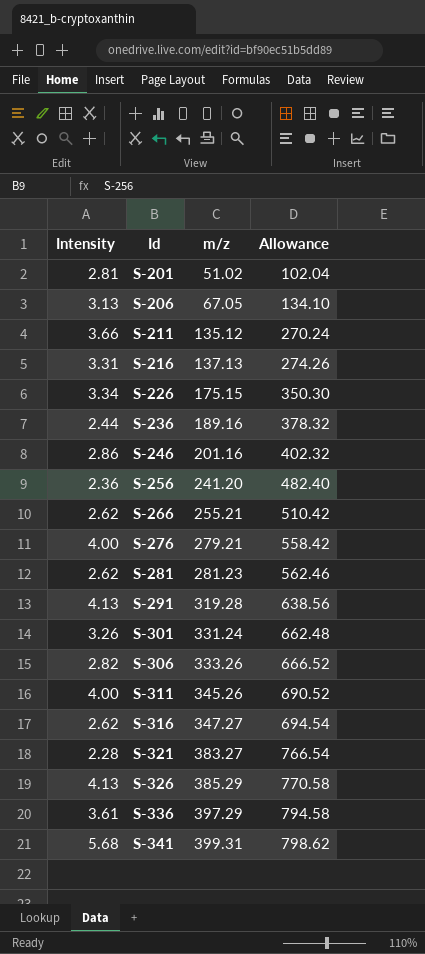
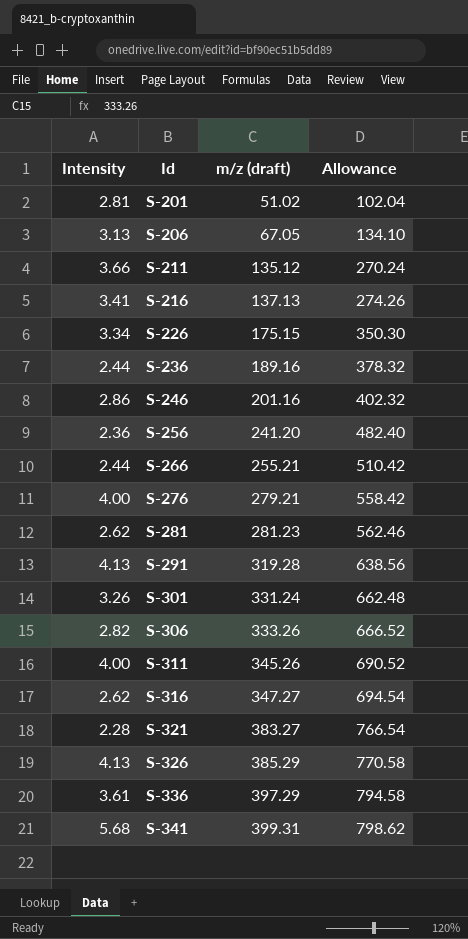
column name: m/z -> m/z (draft)
S-216 | Intensity: 3.31 -> 3.41
S-266 | Intensity: 2.62 -> 2.44

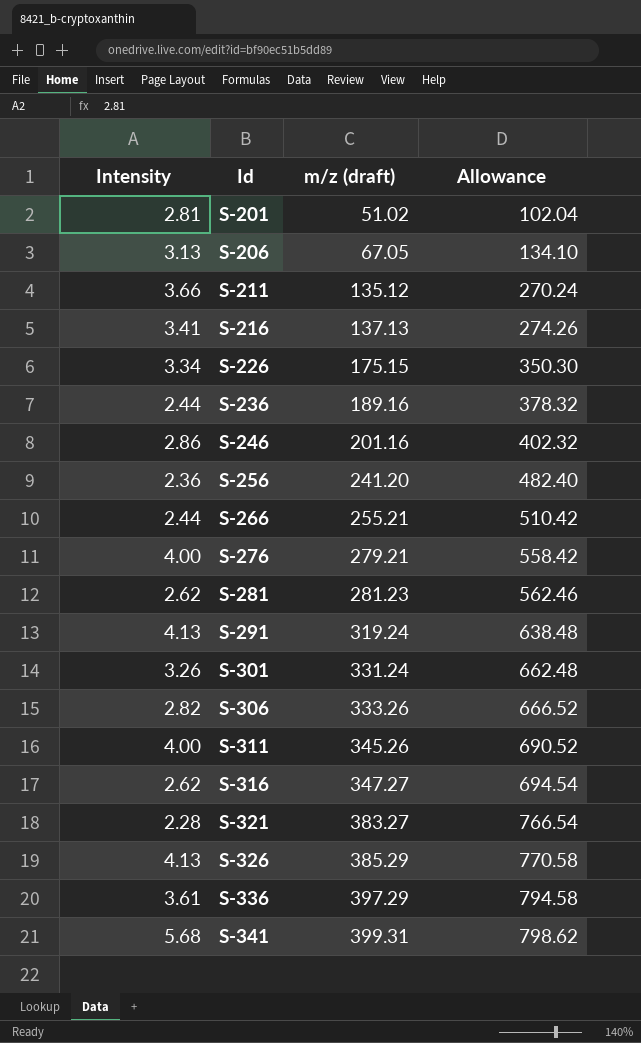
S-291 | m/z (draft): 319.28 -> 319.24
S-291 | Allowance: 638.56 -> 638.48

